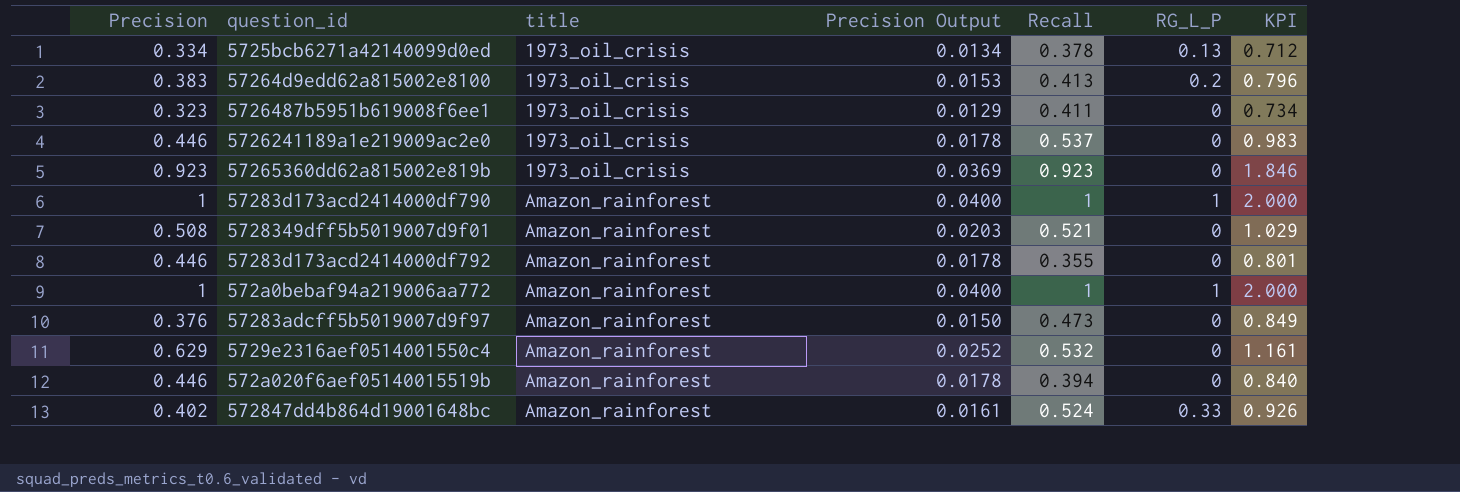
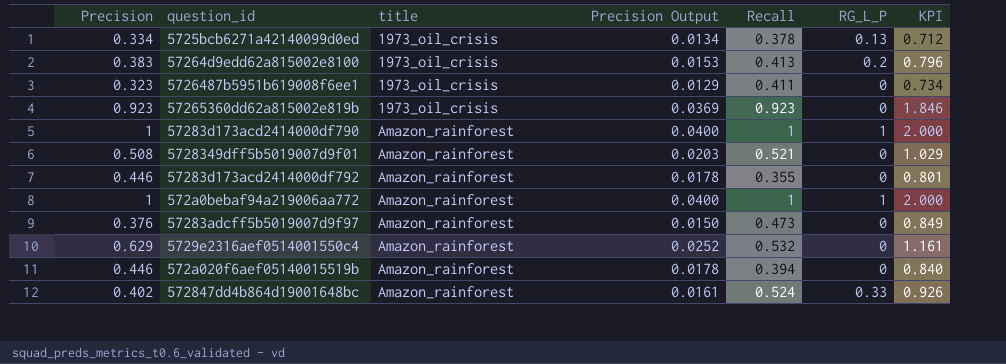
row 5726241189a1e219009ac2e0: 0.446 | 1973_oil_crisis | 0.0178 | 0.537 | 0 | 0.983 -> none

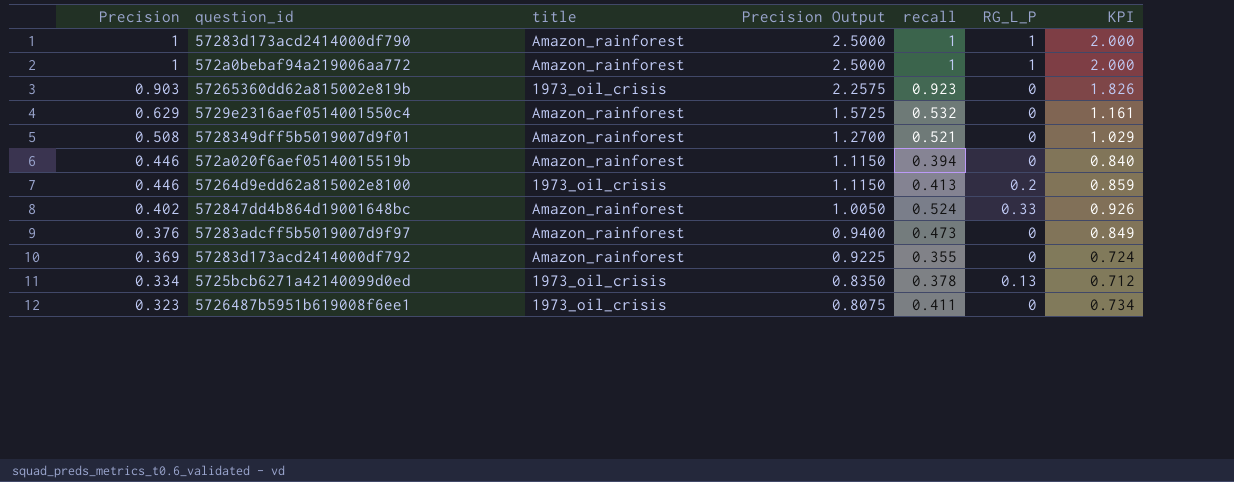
row order: title ascending -> Precision descending
column Precision Output | formula: [Precision] * 0.04 -> [Precision] * 2.5
column name: Recall -> recall
57265360dd62a815002e819b | Precision: 0.923 -> 0.903
57265360dd62a815002e819b | KPI: 1.846 -> 1.826
57264d9edd62a815002e8100 | Precision: 0.383 -> 0.446
57264d9edd62a815002e8100 | KPI: 0.796 -> 0.859
57283d173acd2414000df792 | Precision: 0.446 -> 0.369
57283d173acd2414000df792 | KPI: 0.801 -> 0.724

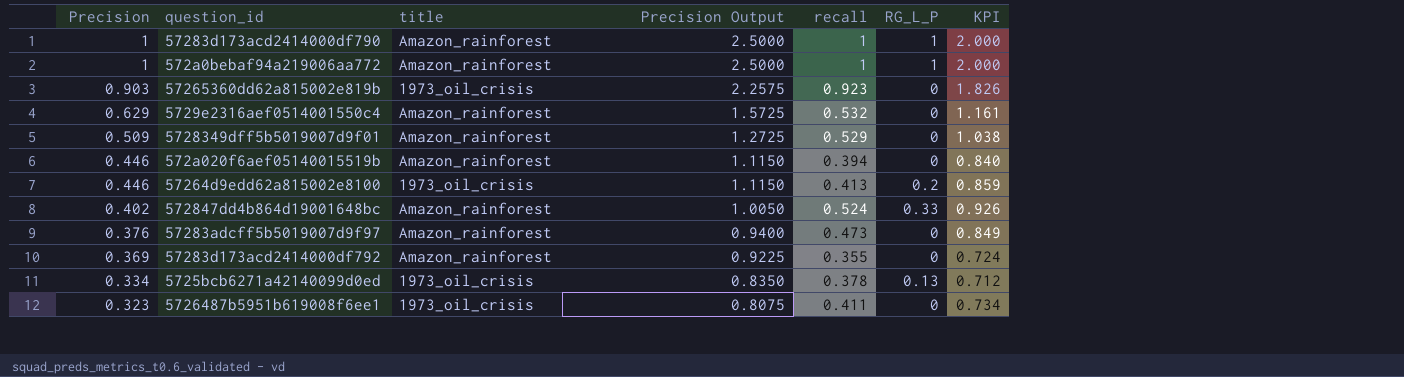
5728349dff5b5019007d9f01 | Precision: 0.508 -> 0.509
5728349dff5b5019007d9f01 | Precision Output: 1.2700 -> 1.2725
5728349dff5b5019007d9f01 | recall: 0.521 -> 0.529
5728349dff5b5019007d9f01 | KPI: 1.029 -> 1.038

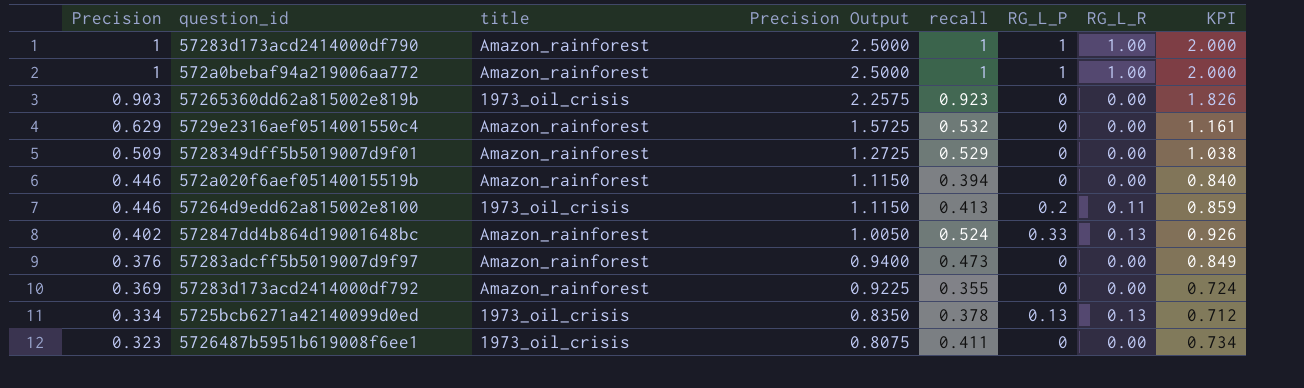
column RG_L_R | position: none -> 7

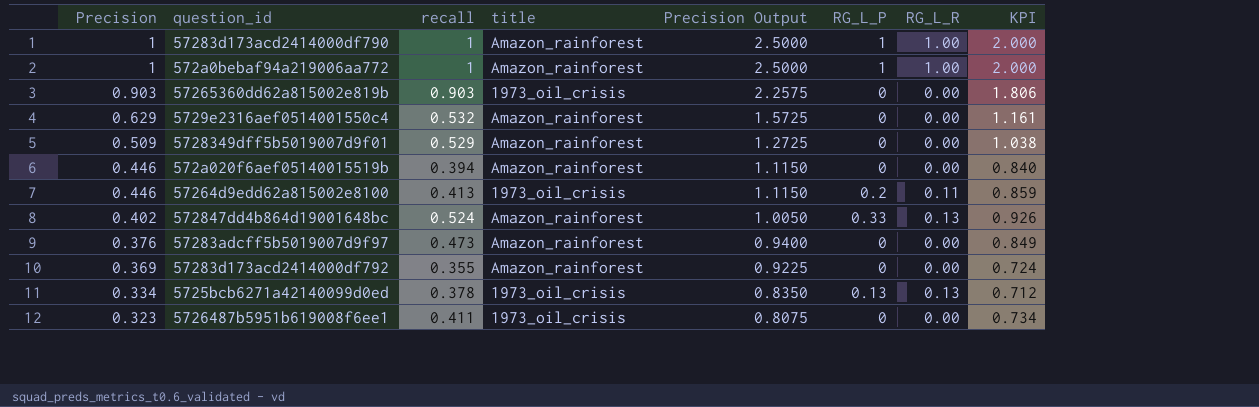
column recall | position: 5 -> 3
57265360dd62a815002e819b | recall: 0.923 -> 0.903
57265360dd62a815002e819b | KPI: 1.826 -> 1.806

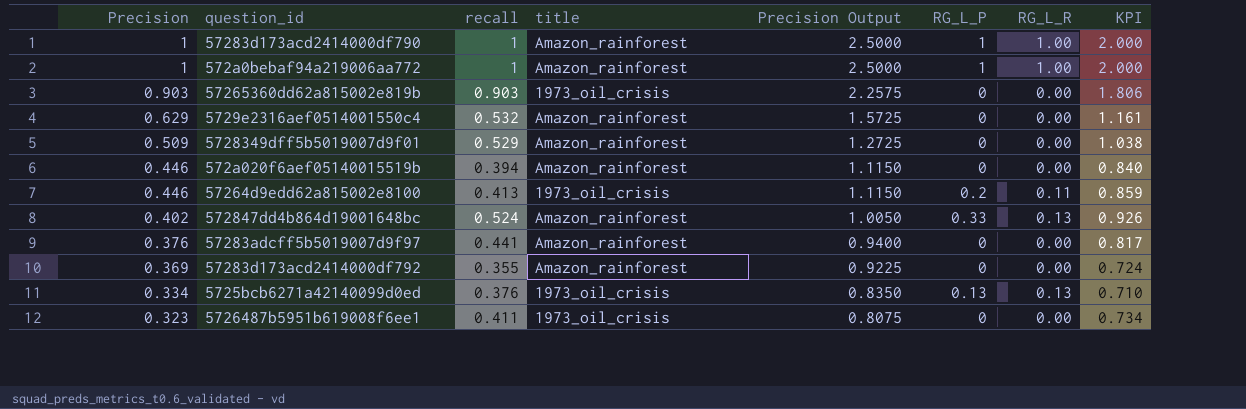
57283adcff5b5019007d9f97 | recall: 0.473 -> 0.441
57283adcff5b5019007d9f97 | KPI: 0.849 -> 0.817
5725bcb6271a42140099d0ed | recall: 0.378 -> 0.376
5725bcb6271a42140099d0ed | KPI: 0.712 -> 0.710

